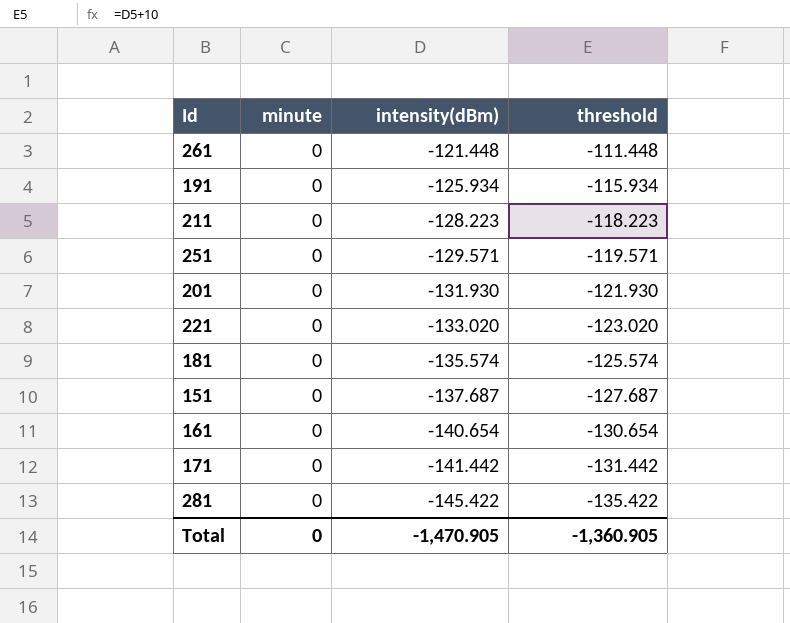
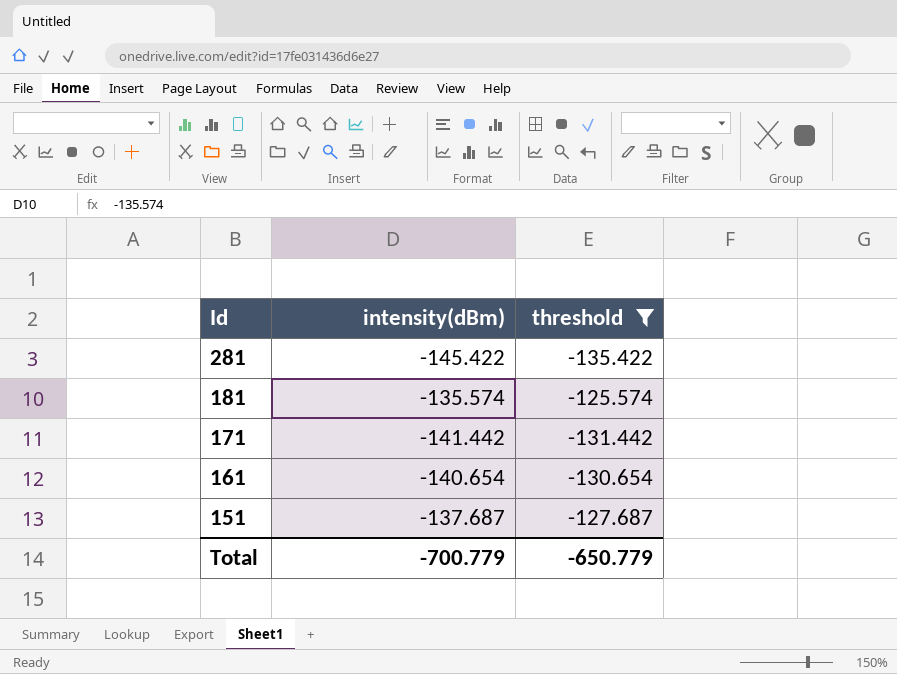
filter: none -> threshold <= -125.574
row order: intensity(dBm) descending -> Id descending
column minute | position: 2 -> none
Total | intensity(dBm): -1,470.905 -> -700.779
Total | threshold: -1,360.905 -> -650.779

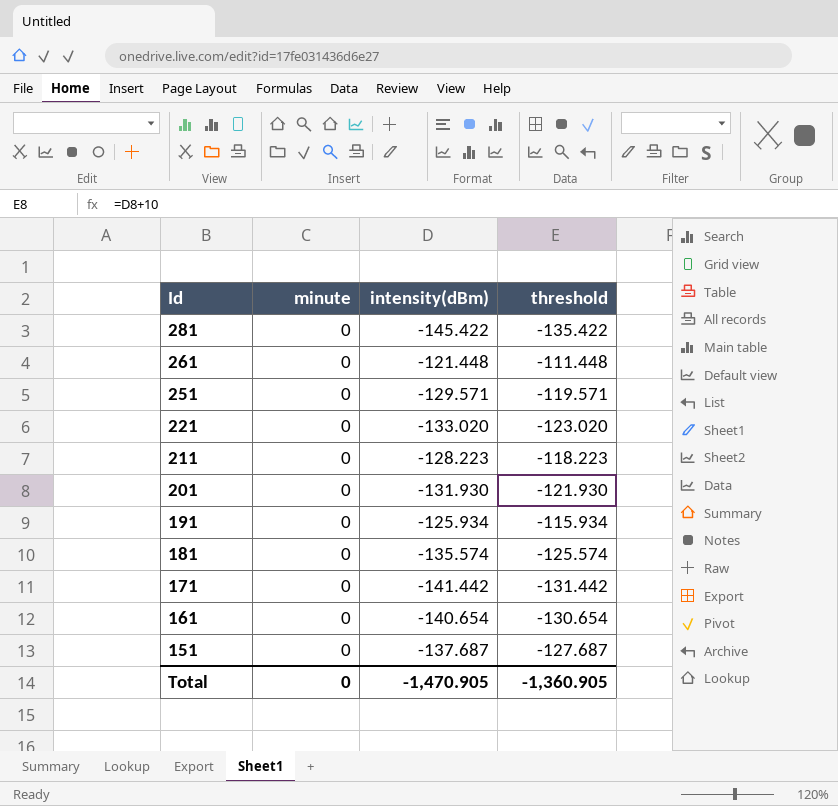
filter: threshold <= -125.574 -> none
column minute | position: none -> 2
Total | intensity(dBm): -700.779 -> -1,470.905
Total | threshold: -650.779 -> -1,360.905

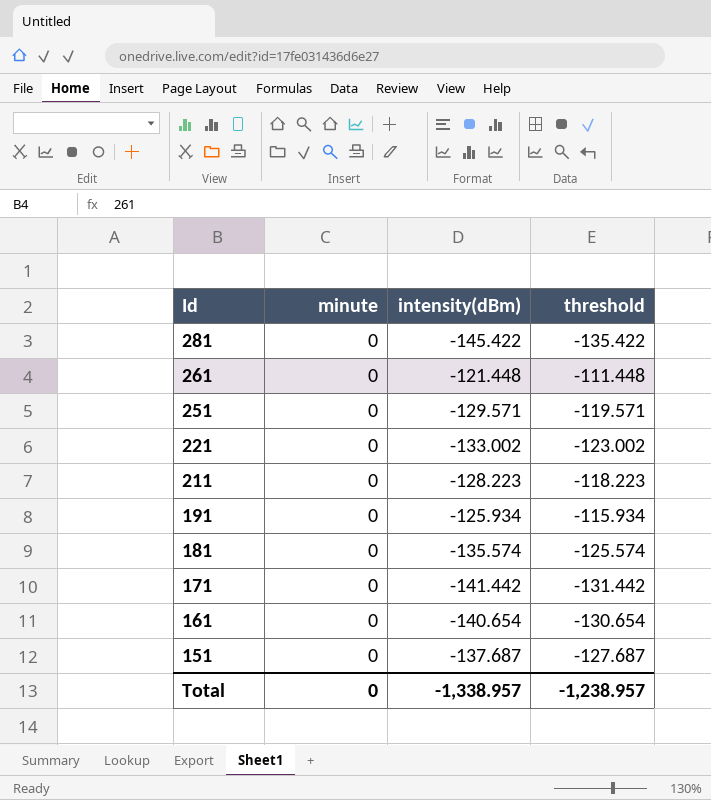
row 201: 0 | -131.930 | -121.930 -> none
221 | intensity(dBm): -133.020 -> -133.002
221 | threshold: -123.020 -> -123.002
Total | intensity(dBm): -1,470.905 -> -1,338.957
Total | threshold: -1,360.905 -> -1,238.957

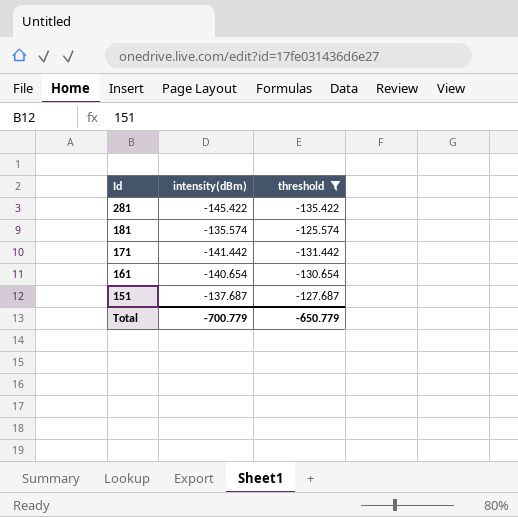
filter: none -> threshold <= -125.574
column minute | position: 2 -> none
Total | intensity(dBm): -1,338.957 -> -700.779
Total | threshold: -1,238.957 -> -650.779

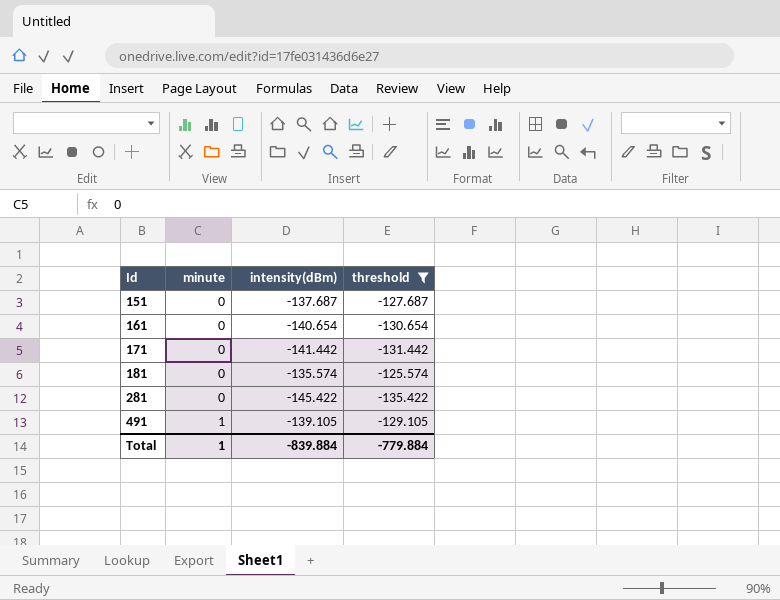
row order: Id descending -> Id ascending
column minute | position: none -> 2
row 491: none -> 1 | -139.105 | -129.105
Total | intensity(dBm): -700.779 -> -839.884
Total | threshold: -650.779 -> -779.884

